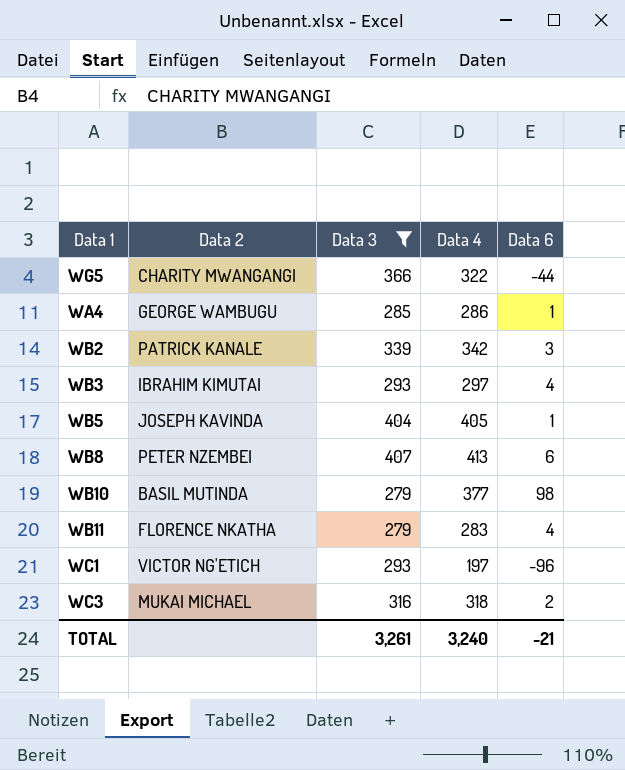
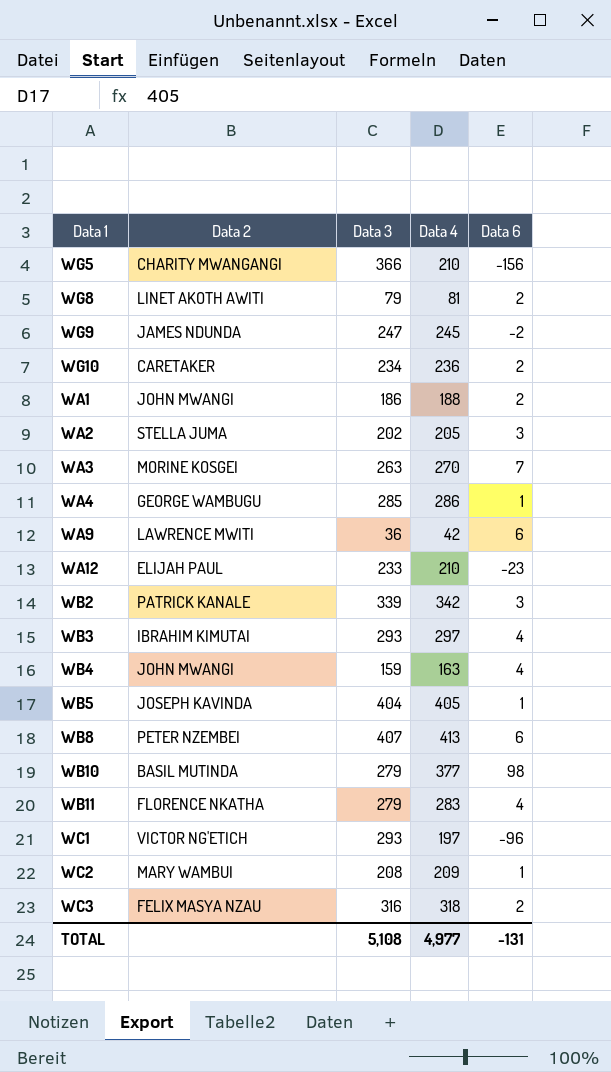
filter: Data 3 >= 279 -> none
WG5 | Data 4: 322 -> 210
WG5 | Data 6: -44 -> -156
WC3 | Data 2: MUKAI MICHAEL -> FELIX MASYA NZAU
TOTAL | Data 3: 3,261 -> 5,108
TOTAL | Data 4: 3,240 -> 4,977
TOTAL | Data 6: -21 -> -131

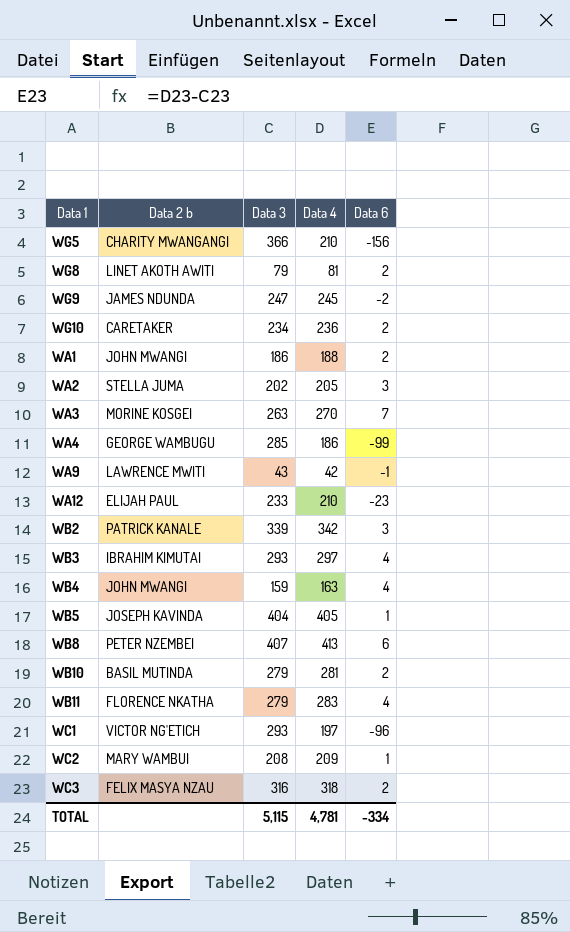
column name: Data 2 -> Data 2 b
WA4 | Data 4: 286 -> 186
WA4 | Data 6: 1 -> -99
WA9 | Data 3: 36 -> 43
WA9 | Data 6: 6 -> -1
WB10 | Data 4: 377 -> 281
WB10 | Data 6: 98 -> 2
TOTAL | Data 3: 5,108 -> 5,115
TOTAL | Data 4: 4,977 -> 4,781
TOTAL | Data 6: -131 -> -334

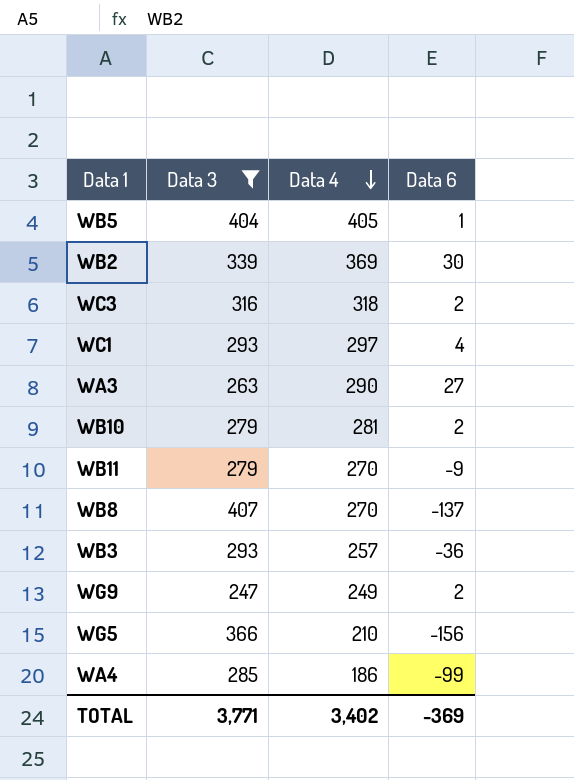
filter: none -> Data 3 >= 247
row order: none -> Data 4 descending
column Data 2 b | position: 2 -> none
WB2 | Data 4: 342 -> 369
WB2 | Data 6: 3 -> 30
WC1 | Data 4: 197 -> 297
WC1 | Data 6: -96 -> 4
WA3 | Data 4: 270 -> 290
WA3 | Data 6: 7 -> 27
WB11 | Data 4: 283 -> 270
WB11 | Data 6: 4 -> -9
WB8 | Data 4: 413 -> 270
WB8 | Data 6: 6 -> -137
WB3 | Data 4: 297 -> 257
WB3 | Data 6: 4 -> -36
WG9 | Data 4: 245 -> 249
WG9 | Data 6: -2 -> 2
TOTAL | Data 3: 5,115 -> 3,771
TOTAL | Data 4: 4,781 -> 3,402
TOTAL | Data 6: -334 -> -369

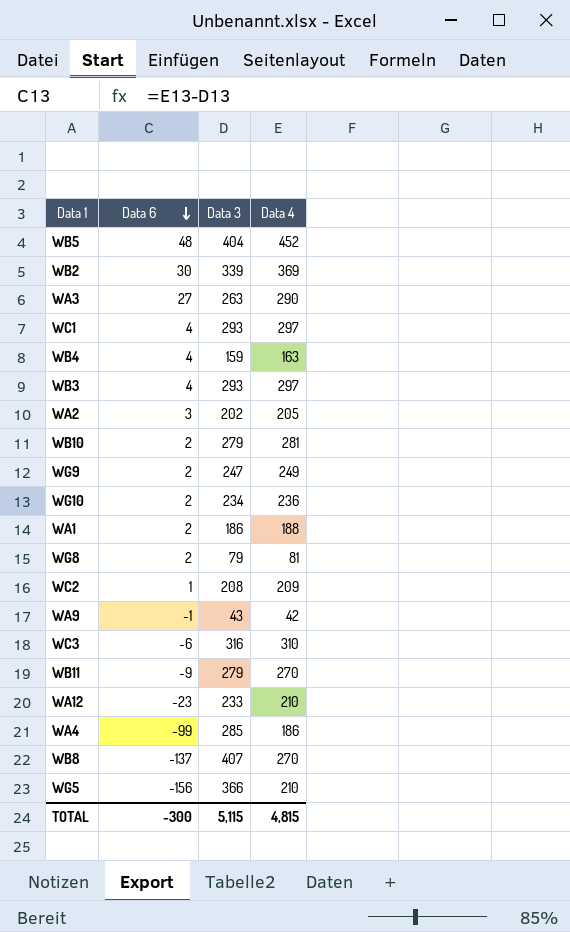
filter: Data 3 >= 247 -> none
row order: Data 4 descending -> Data 6 descending
column Data 6 | position: 4 -> 2
WB5 | Data 6: 1 -> 48
WB5 | Data 4: 405 -> 452
WB3 | Data 6: -36 -> 4
WB3 | Data 4: 257 -> 297
WC3 | Data 6: 2 -> -6
WC3 | Data 4: 318 -> 310
TOTAL | Data 6: -369 -> -300
TOTAL | Data 3: 3,771 -> 5,115
TOTAL | Data 4: 3,402 -> 4,815

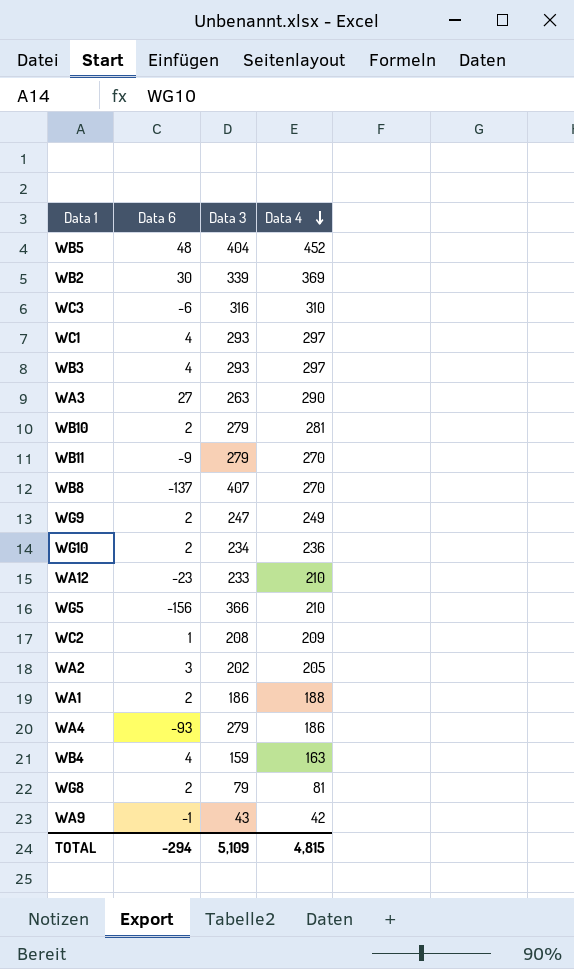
row order: Data 6 descending -> Data 4 descending
WA4 | Data 6: -99 -> -93
WA4 | Data 3: 285 -> 279
TOTAL | Data 6: -300 -> -294
TOTAL | Data 3: 5,115 -> 5,109

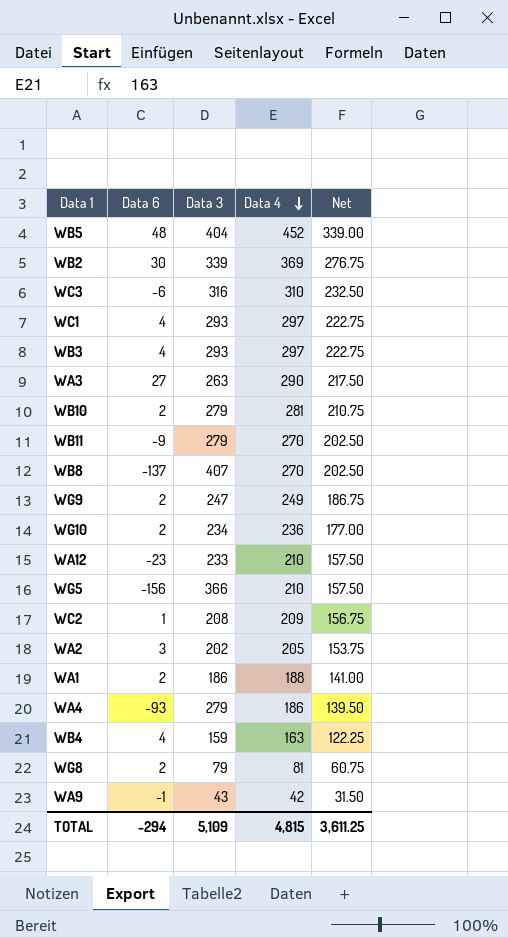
column Net | formula: none -> [Data 4] * 0.75

